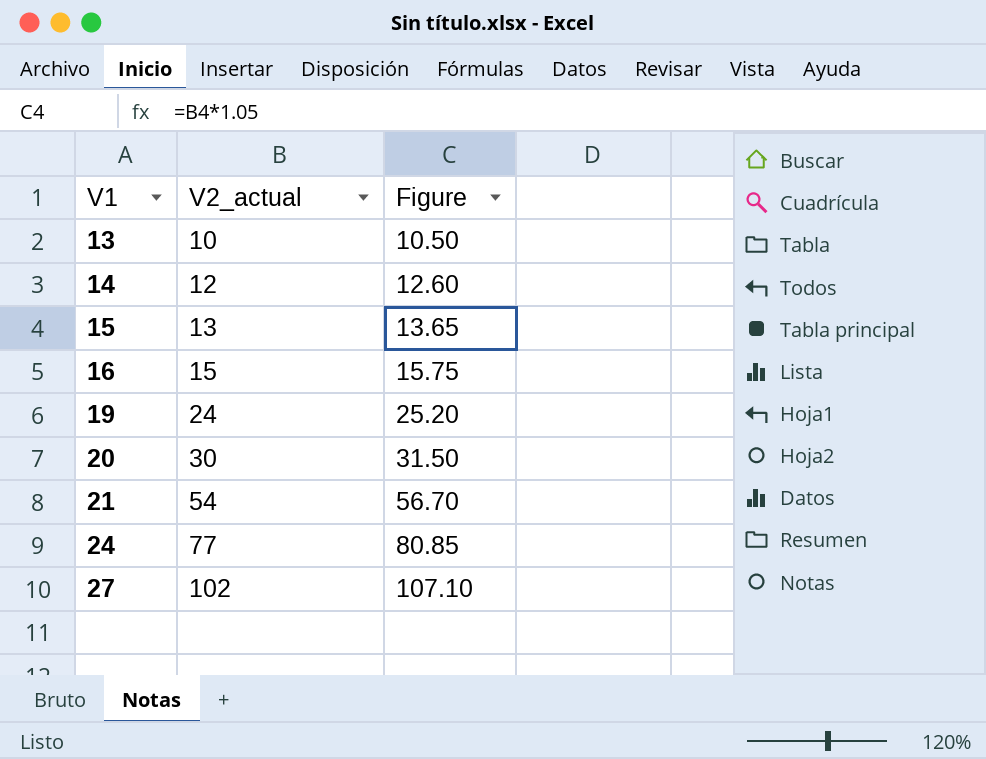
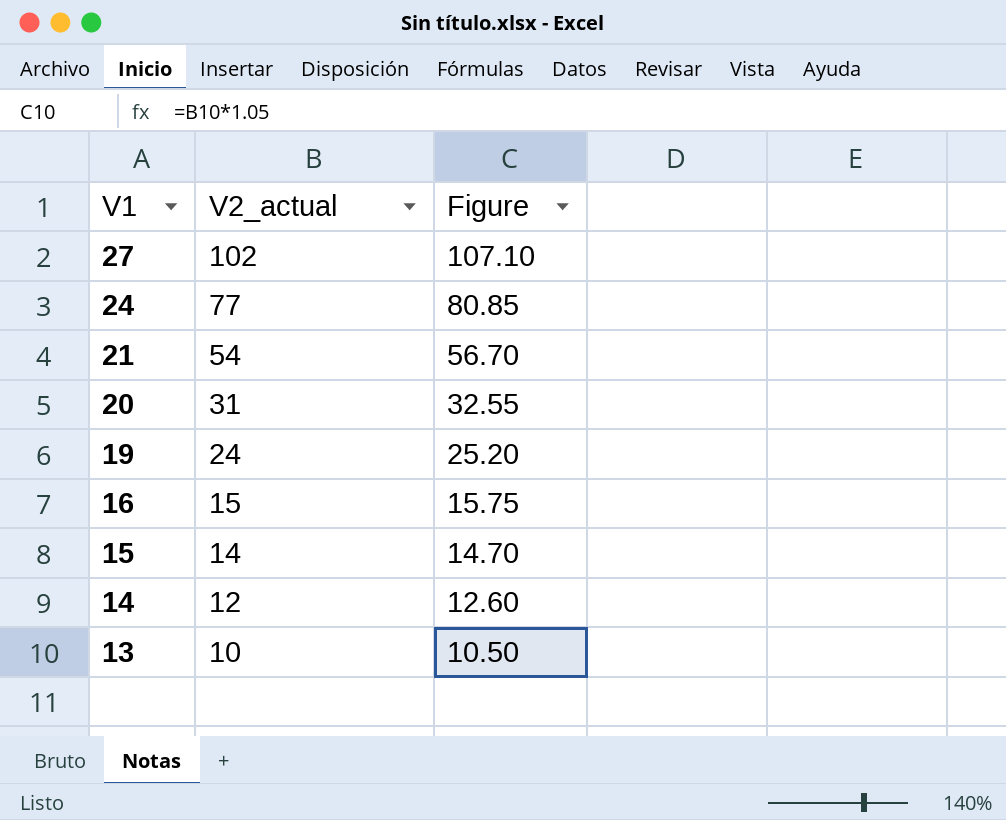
row order: V1 ascending -> V1 descending
20 | V2_actual: 30 -> 31
20 | Figure: 31.50 -> 32.55
15 | V2_actual: 13 -> 14
15 | Figure: 13.65 -> 14.70

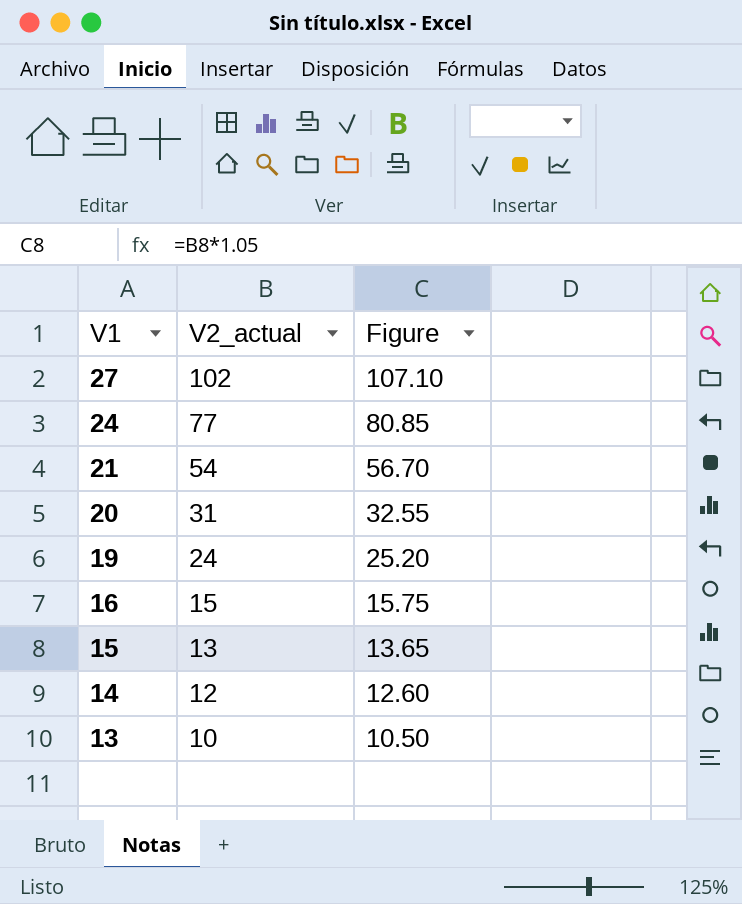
15 | V2_actual: 14 -> 13
15 | Figure: 14.70 -> 13.65

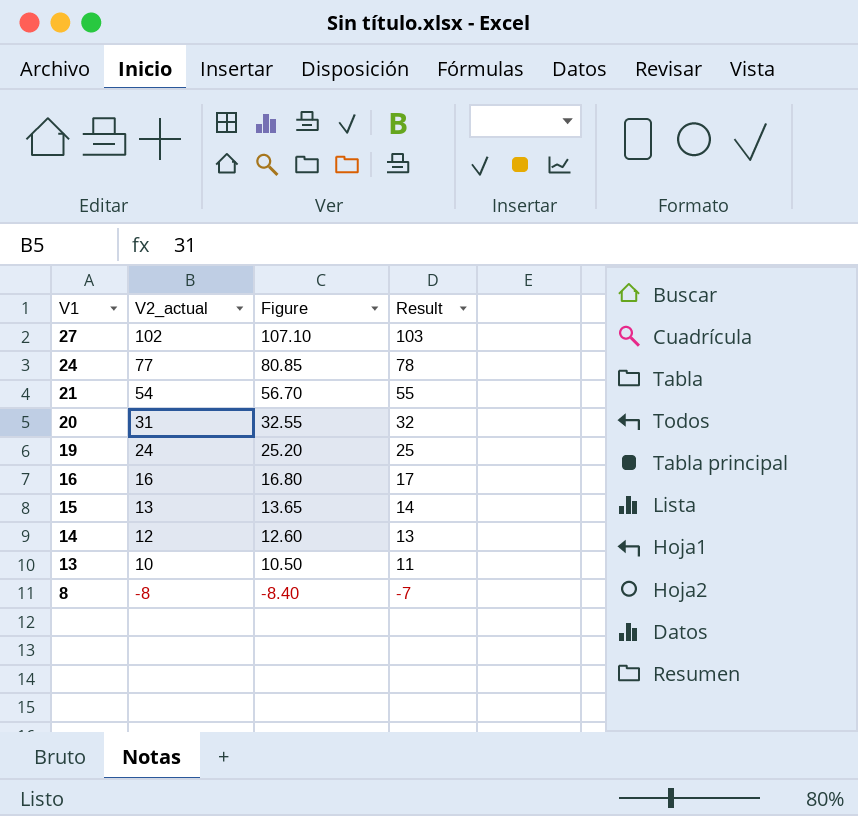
column Result | formula: none -> [V2_actual] + 1
16 | V2_actual: 15 -> 16
16 | Figure: 15.75 -> 16.80
row 8: none -> -8 | -8.40 | -7

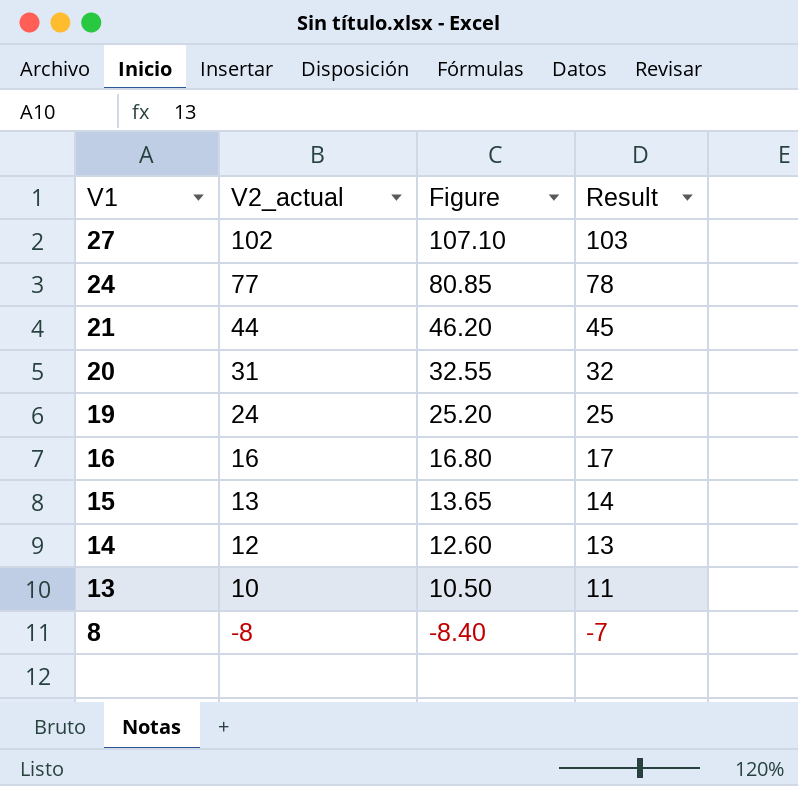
21 | V2_actual: 54 -> 44
21 | Figure: 56.70 -> 46.20
21 | Result: 55 -> 45

